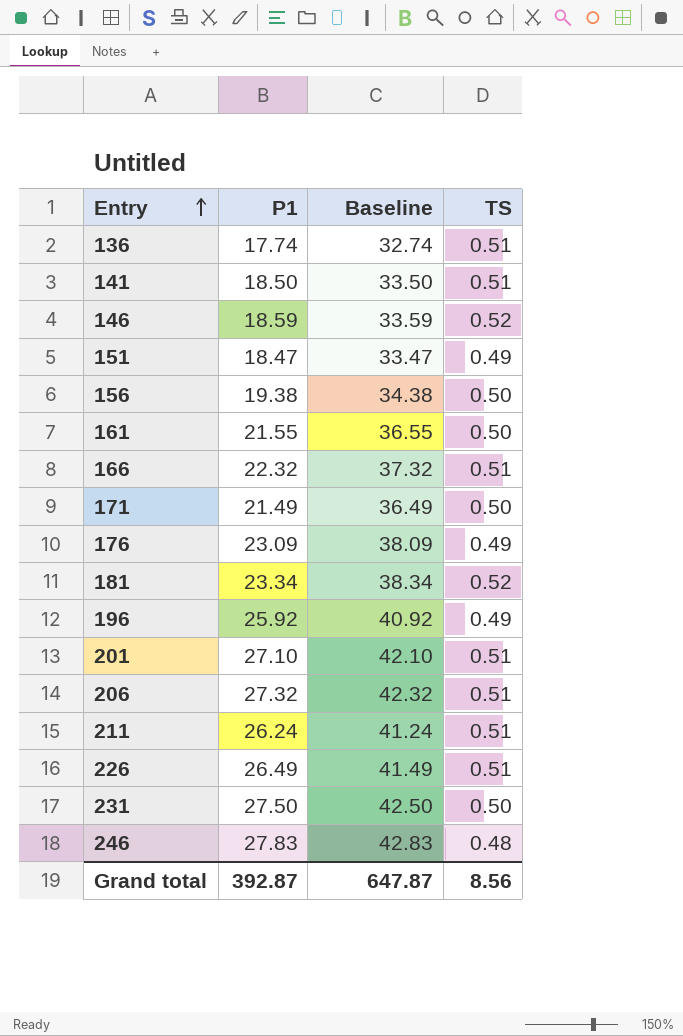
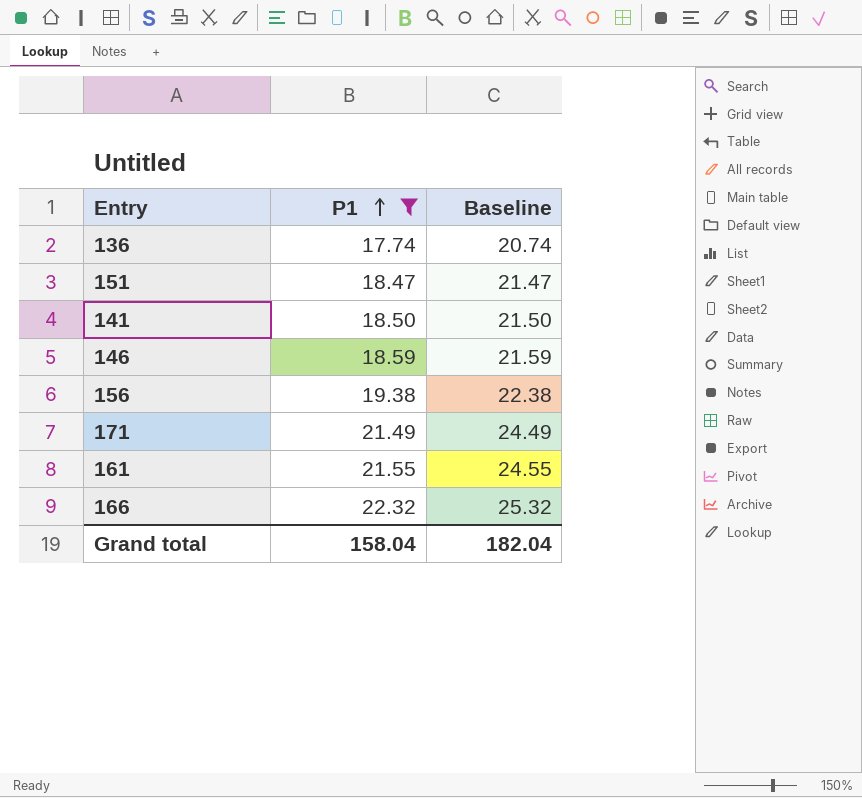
filter: none -> P1 <= 22.32
row order: Entry ascending -> P1 ascending
column TS | position: 4 -> none
column Baseline | formula: [P1] + 15 -> [P1] + 3
Grand total | P1: 392.87 -> 158.04
Grand total | Baseline: 647.87 -> 182.04

